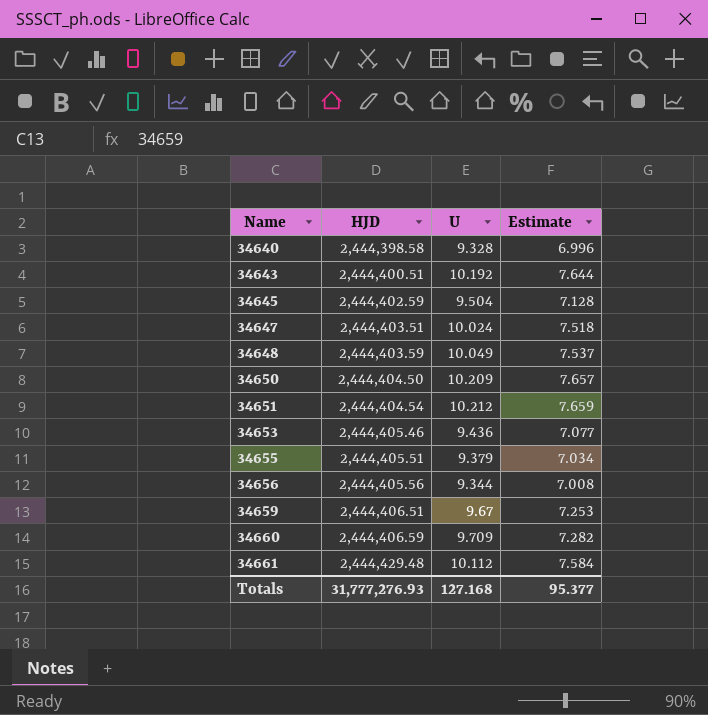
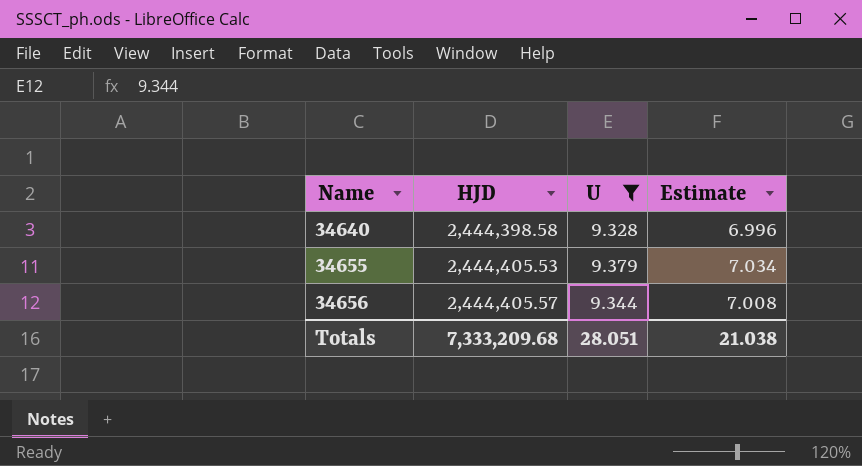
filter: none -> U <= 9.379
34655 | HJD: 2,444,405.51 -> 2,444,405.53
34656 | HJD: 2,444,405.56 -> 2,444,405.57
Totals | HJD: 31,777,276.93 -> 7,333,209.68
Totals | U: 127.168 -> 28.051
Totals | Estimate: 95.377 -> 21.038

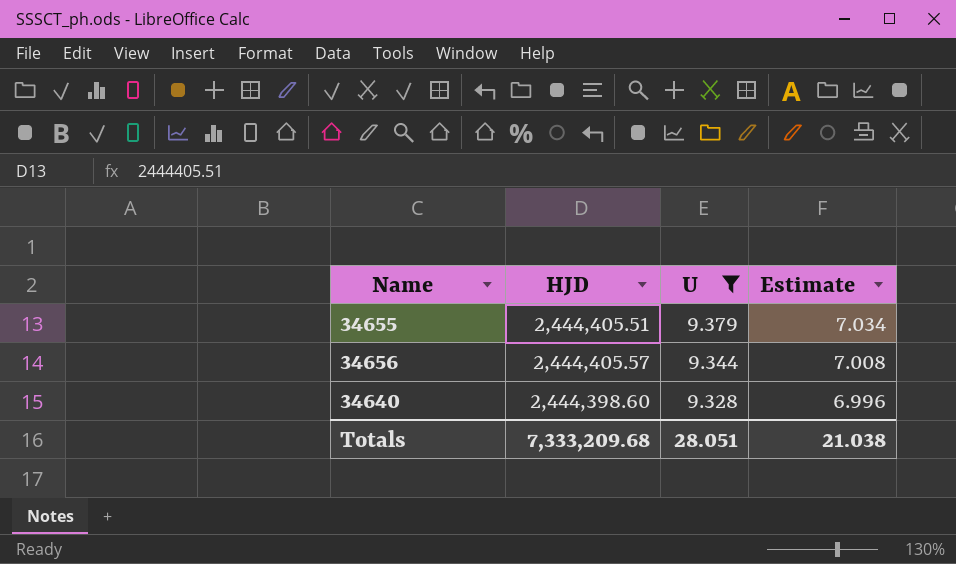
row order: Name ascending -> U descending
34655 | HJD: 2,444,405.53 -> 2,444,405.51
34640 | HJD: 2,444,398.58 -> 2,444,398.60

